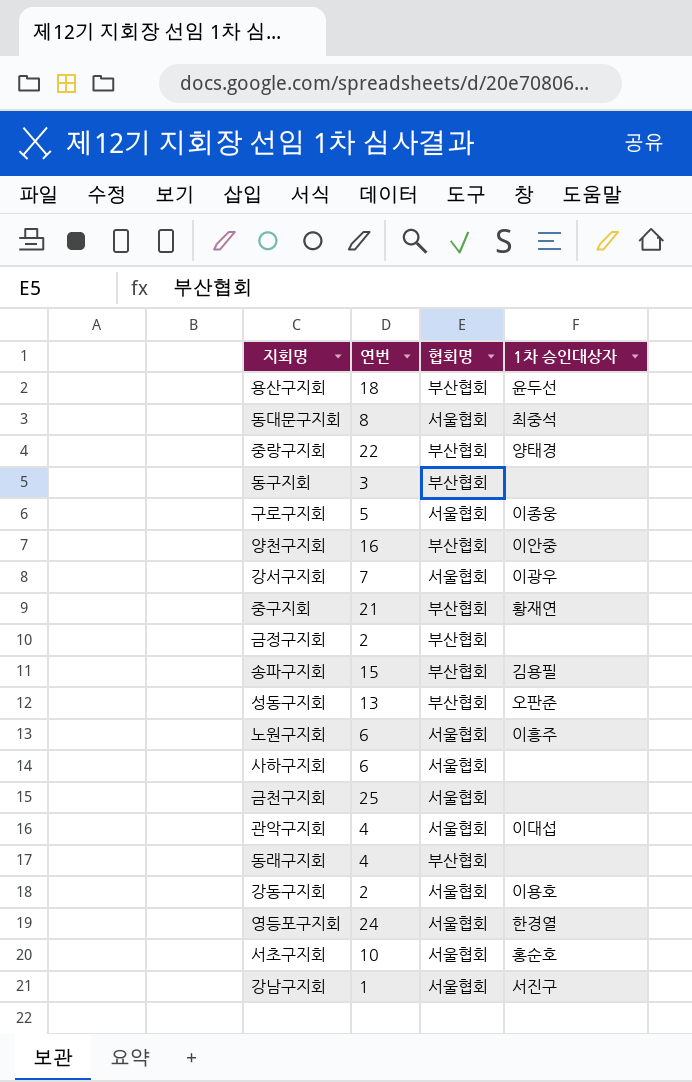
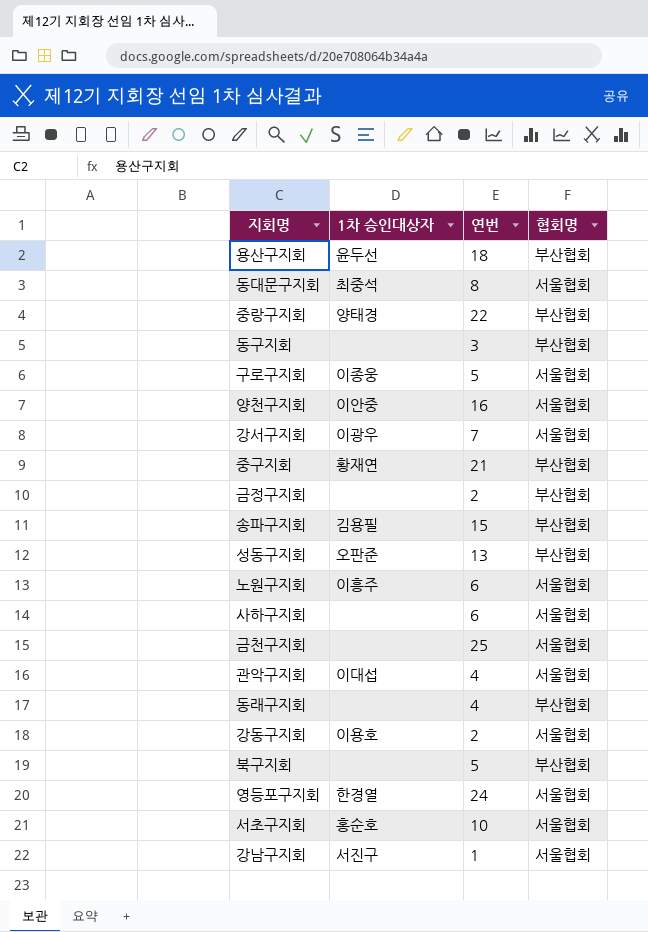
column 1차 승인대상자 | position: 4 -> 2
양천구지회 | 협회명: 부산협회 -> 서울협회
row 북구지회: none -> none | 5 | 부산협회

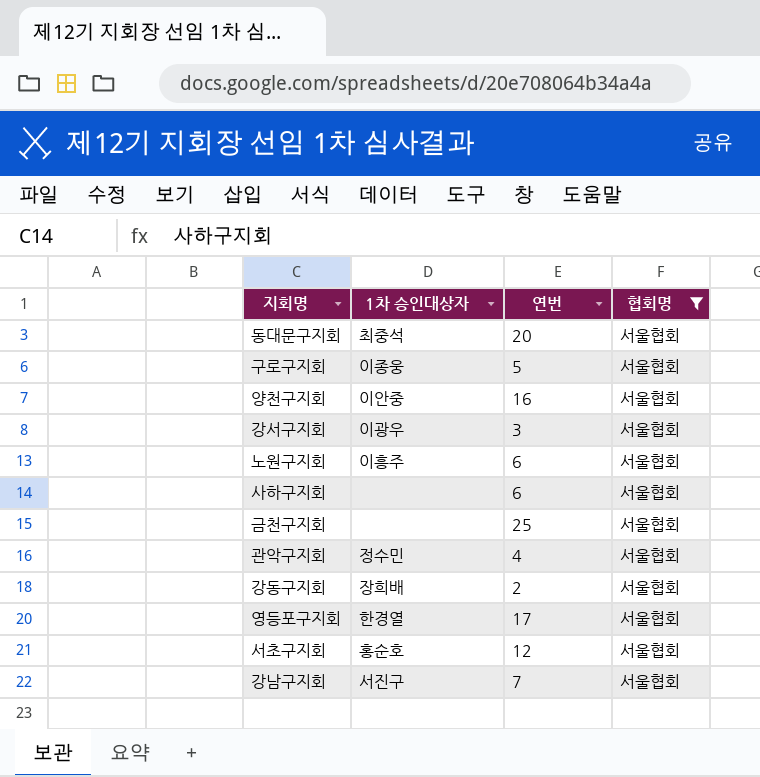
filter: none -> 협회명 = 서울협회
동대문구지회 | 연번: 8 -> 20
강서구지회 | 연번: 7 -> 3
관악구지회 | 1차 승인대상자: 이대섭 -> 정수민
강동구지회 | 1차 승인대상자: 이용호 -> 장희배
영등포구지회 | 연번: 24 -> 17
서초구지회 | 연번: 10 -> 12
강남구지회 | 연번: 1 -> 7

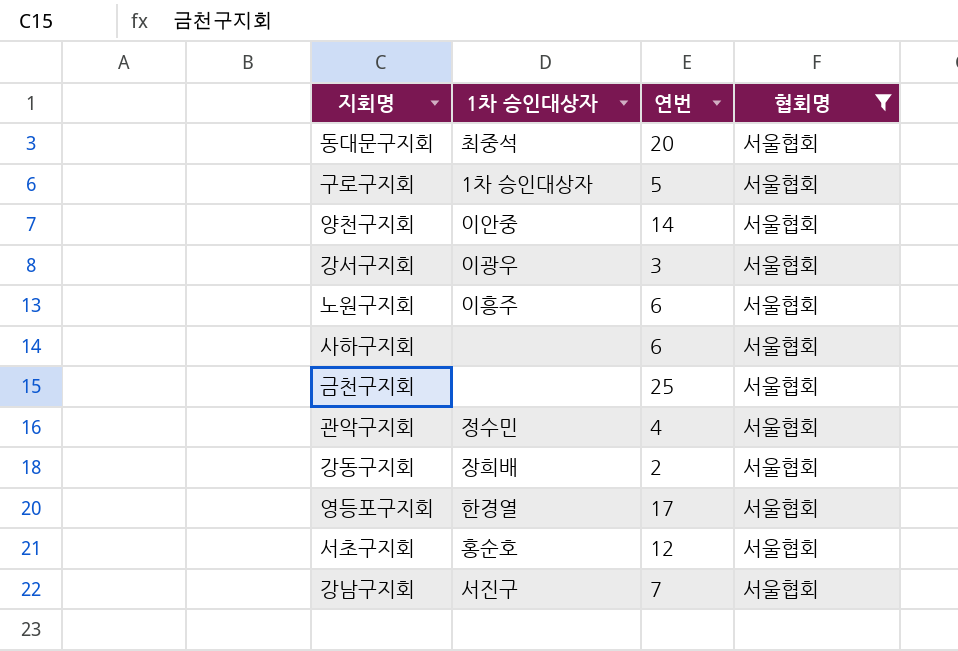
구로구지회 | 1차 승인대상자: 이종웅 -> 1차 승인대상자
양천구지회 | 연번: 16 -> 14

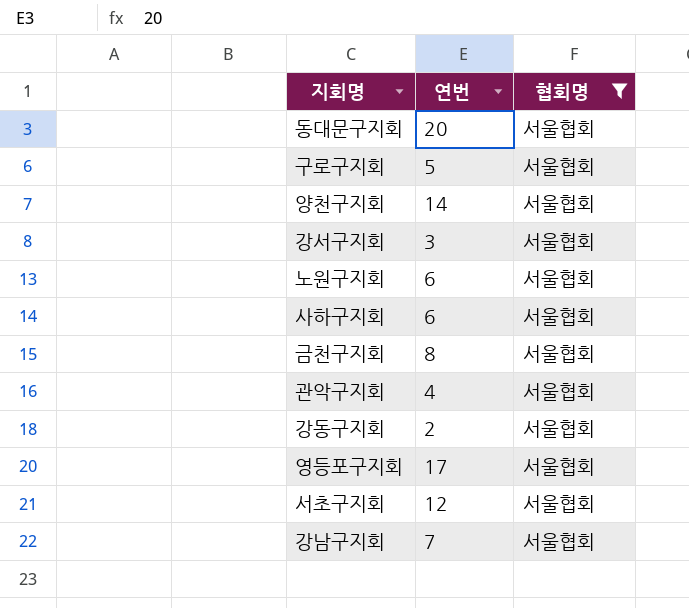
column 1차 승인대상자 | position: 2 -> none
금천구지회 | 연번: 25 -> 8

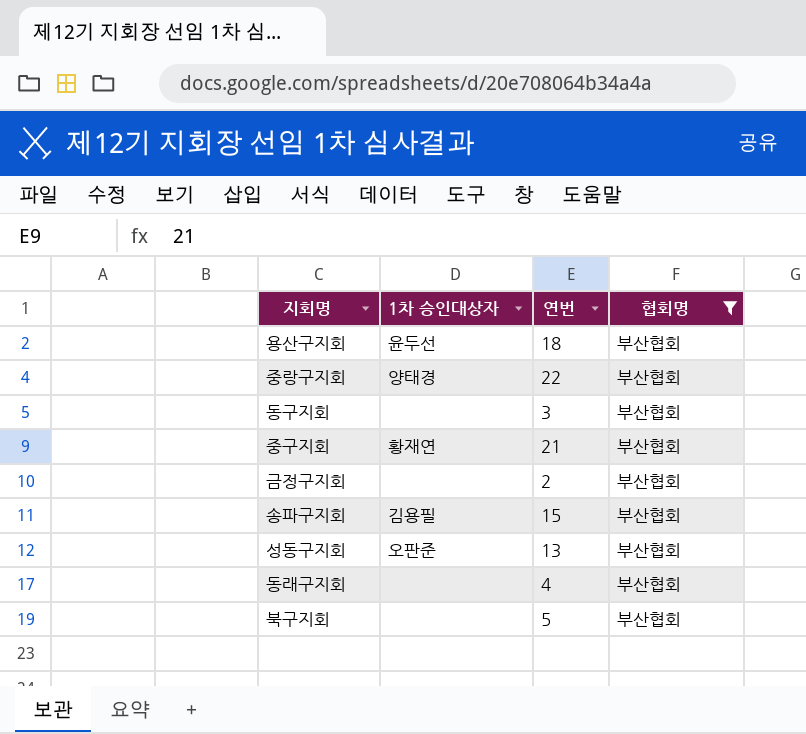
filter: 협회명 = 서울협회 -> 협회명 = 부산협회
column 1차 승인대상자 | position: none -> 2

